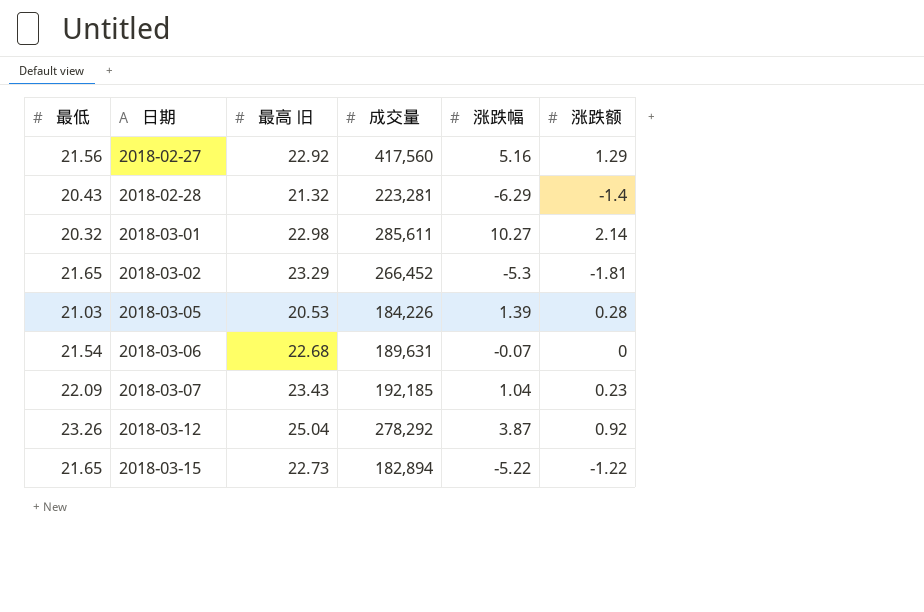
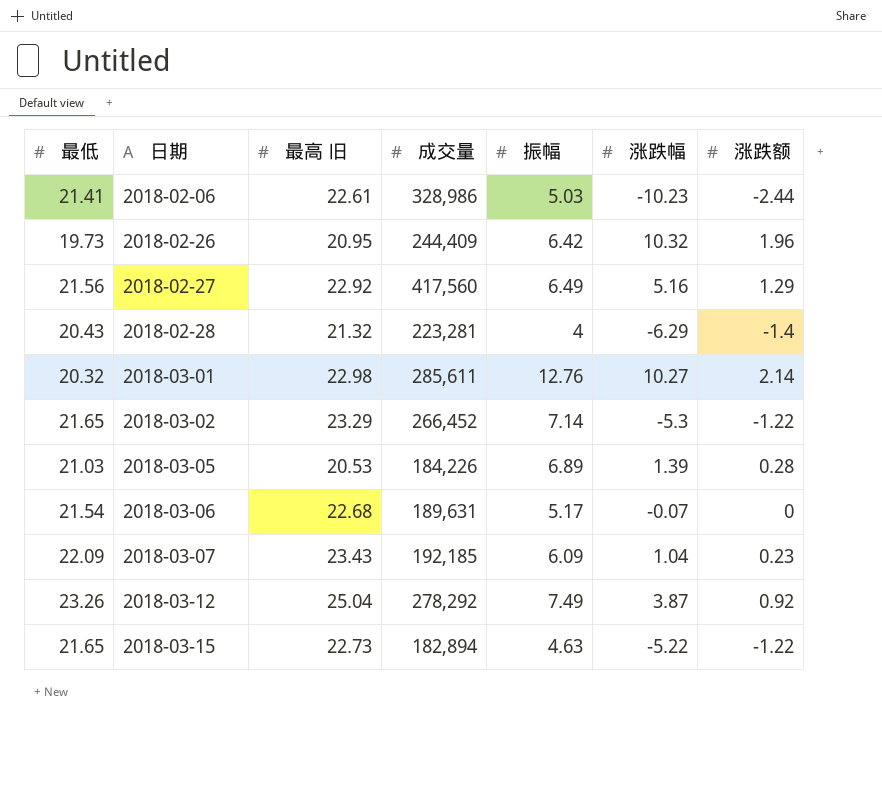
column 振幅 | position: none -> 5
row 2018-02-06: none -> 21.41 | 22.61 | 328,986 | 5.03 | -10.23 | -2.44
row 2018-02-26: none -> 19.73 | 20.95 | 244,409 | 6.42 | 10.32 | 1.96
2018-03-02 | 涨跌额: -1.81 -> -1.22

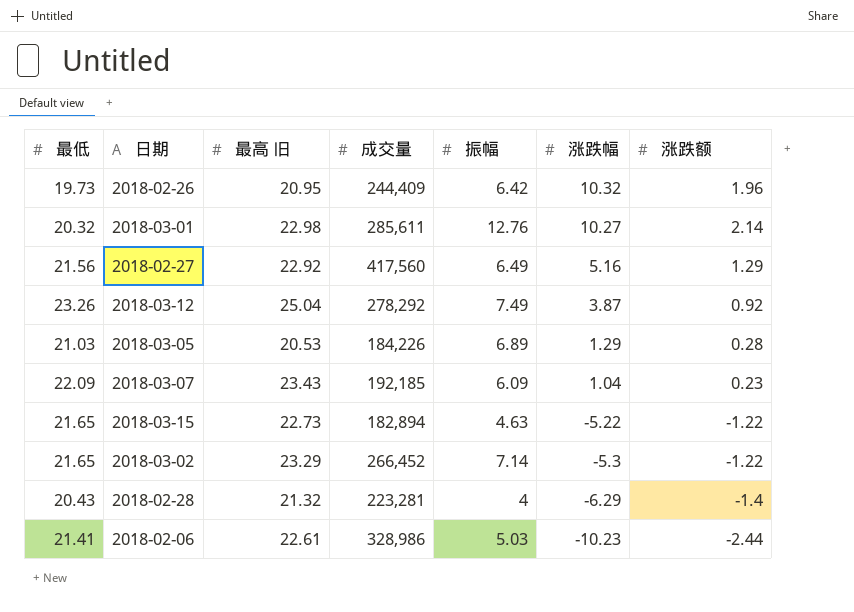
row order: 日期 ascending -> 涨跌幅 descending
row 2018-03-06: 21.54 | 22.68 | 189,631 | 5.17 | -0.07 | 0 -> none
2018-03-05 | 涨跌幅: 1.39 -> 1.29

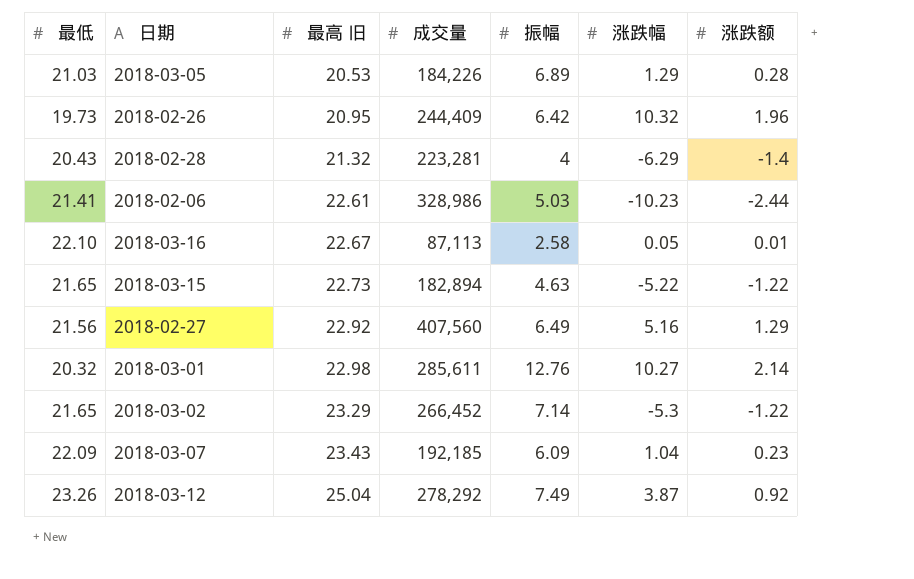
row order: 涨跌幅 descending -> 最高 旧 ascending
row 2018-03-16: none -> 22.10 | 22.67 | 87,113 | 2.58 | 0.05 | 0.01
2018-02-27 | 成交量: 417,560 -> 407,560

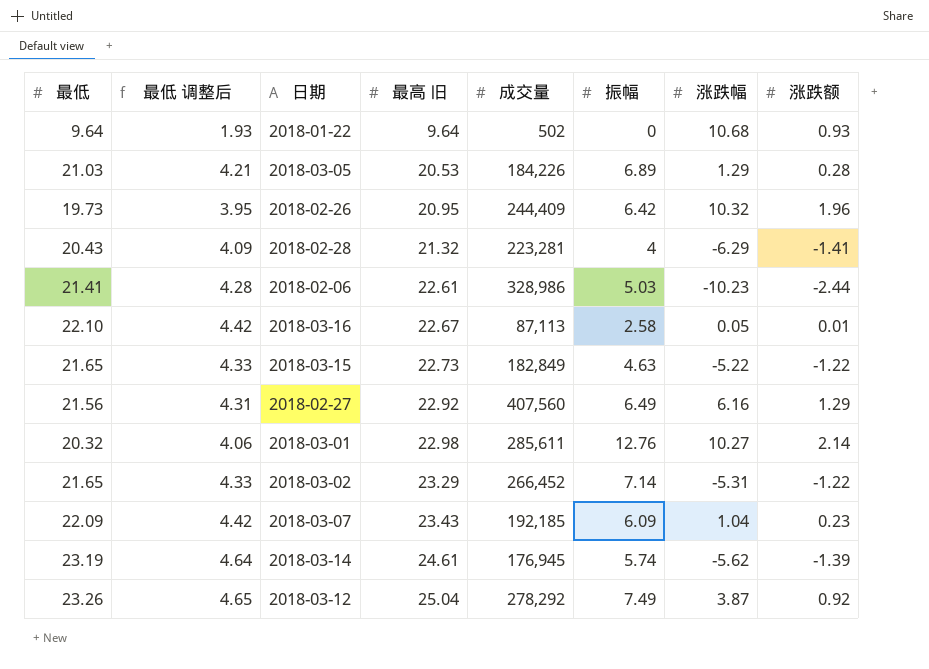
column 最低 调整后 | formula: none -> [最低] * 0.2
row 2018-01-22: none -> 9.64 | 1.93 | 9.64 | 502 | 0 | 10.68 | 0.93
2018-02-28 | 涨跌额: -1.4 -> -1.41
2018-03-15 | 成交量: 182,894 -> 182,849
2018-02-27 | 涨跌幅: 5.16 -> 6.16
2018-03-02 | 涨跌幅: -5.3 -> -5.31
row 2018-03-14: none -> 23.19 | 4.64 | 24.61 | 176,945 | 5.74 | -5.62 | -1.39

